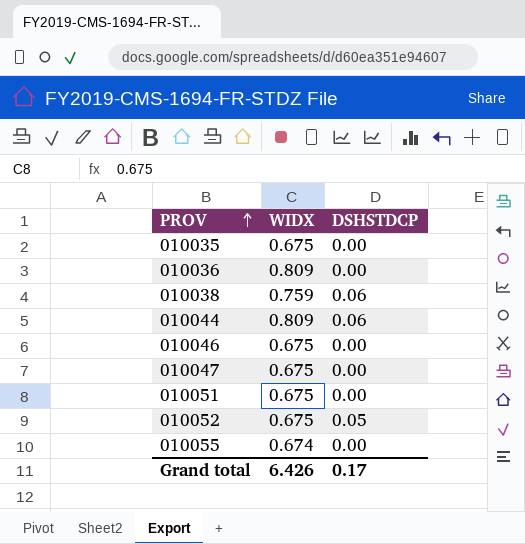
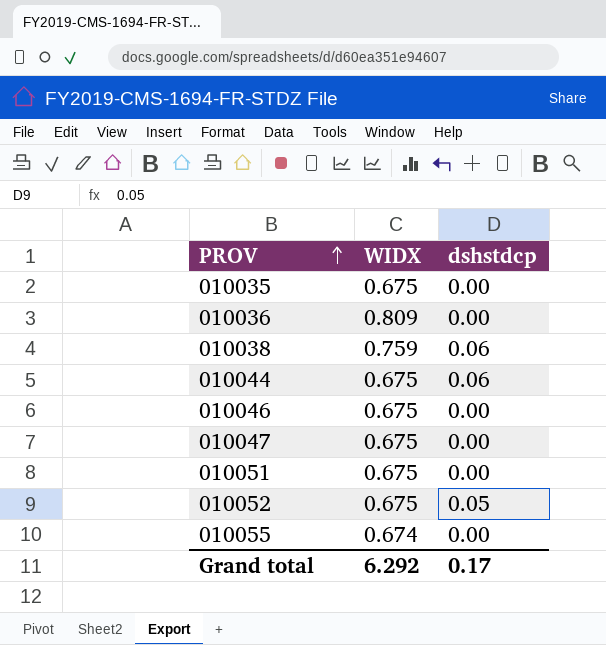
column name: DSHSTDCP -> dshstdcp
010044 | WIDX: 0.809 -> 0.675
Grand total | WIDX: 6.426 -> 6.292

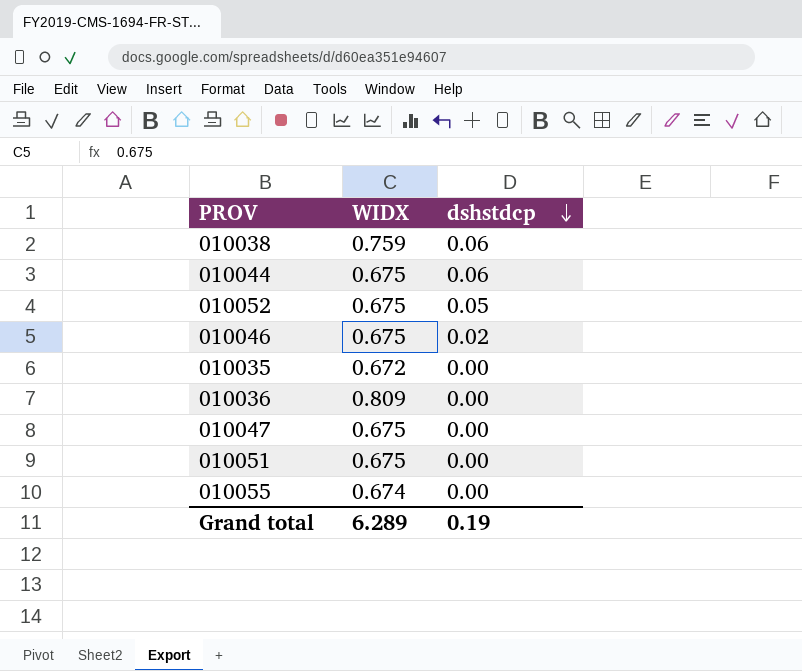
row order: PROV ascending -> dshstdcp descending
010046 | dshstdcp: 0.00 -> 0.02
010035 | WIDX: 0.675 -> 0.672
Grand total | WIDX: 6.292 -> 6.289
Grand total | dshstdcp: 0.17 -> 0.19

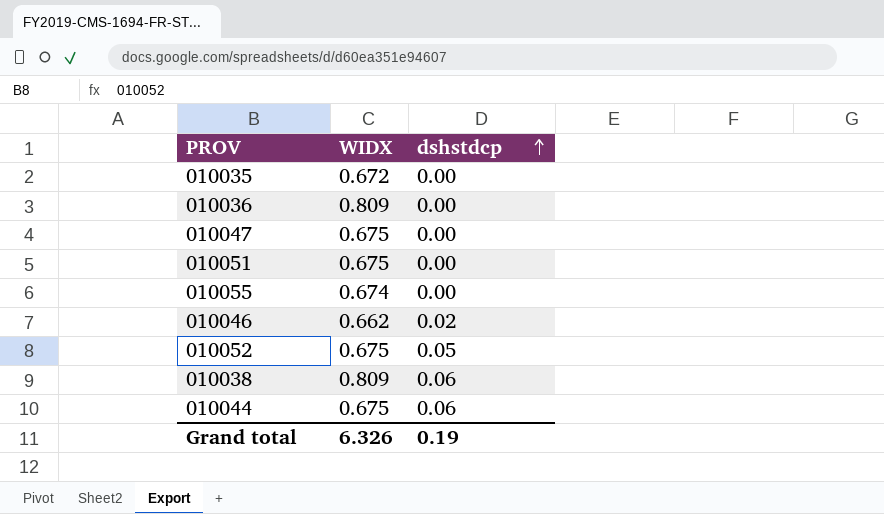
row order: dshstdcp descending -> dshstdcp ascending
010046 | WIDX: 0.675 -> 0.662
010038 | WIDX: 0.759 -> 0.809
Grand total | WIDX: 6.289 -> 6.326

